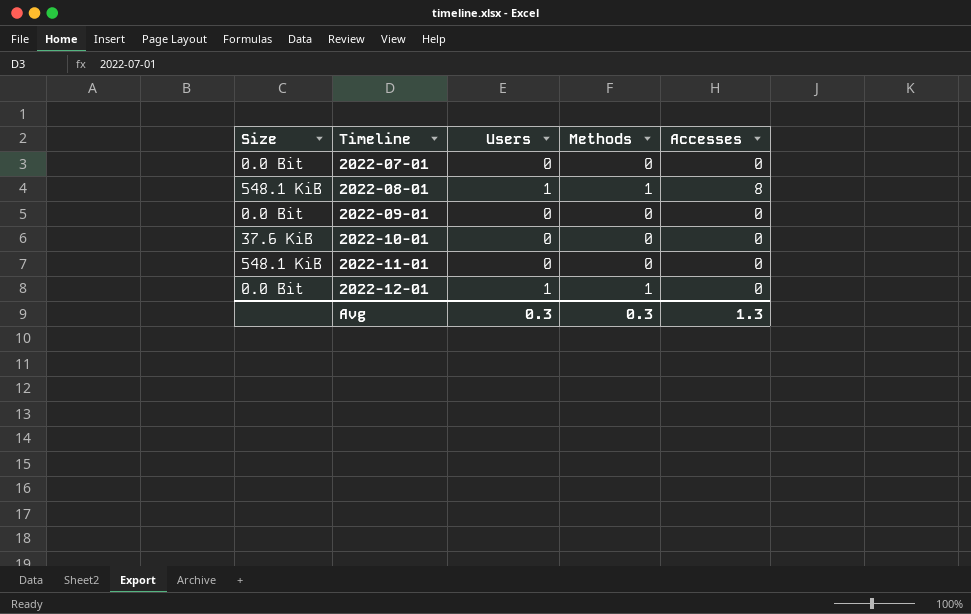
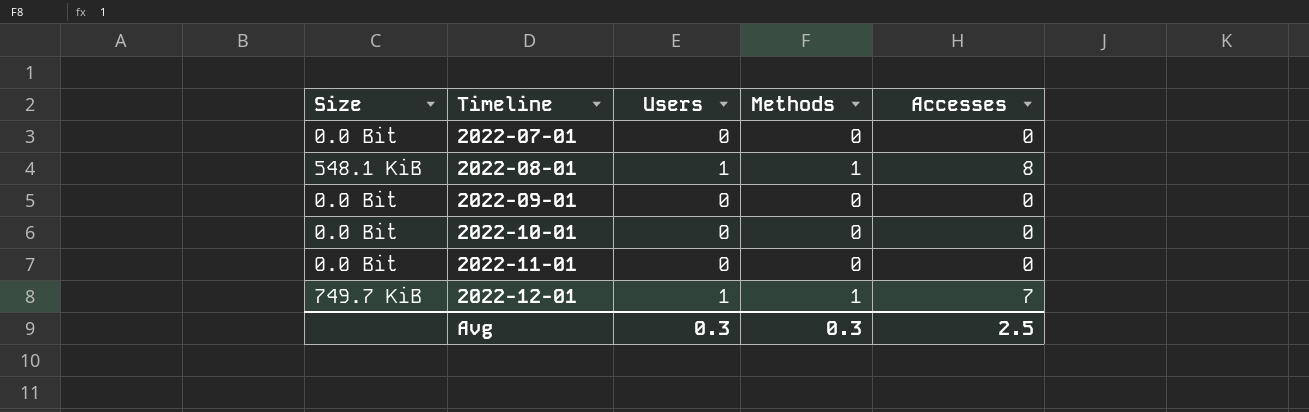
2022-10-01 | Size: 37.6 KiB -> 0.0 Bit
2022-11-01 | Size: 548.1 KiB -> 0.0 Bit
2022-12-01 | Size: 0.0 Bit -> 749.7 KiB
2022-12-01 | Accesses: 0 -> 7
Avg | Accesses: 1.3 -> 2.5

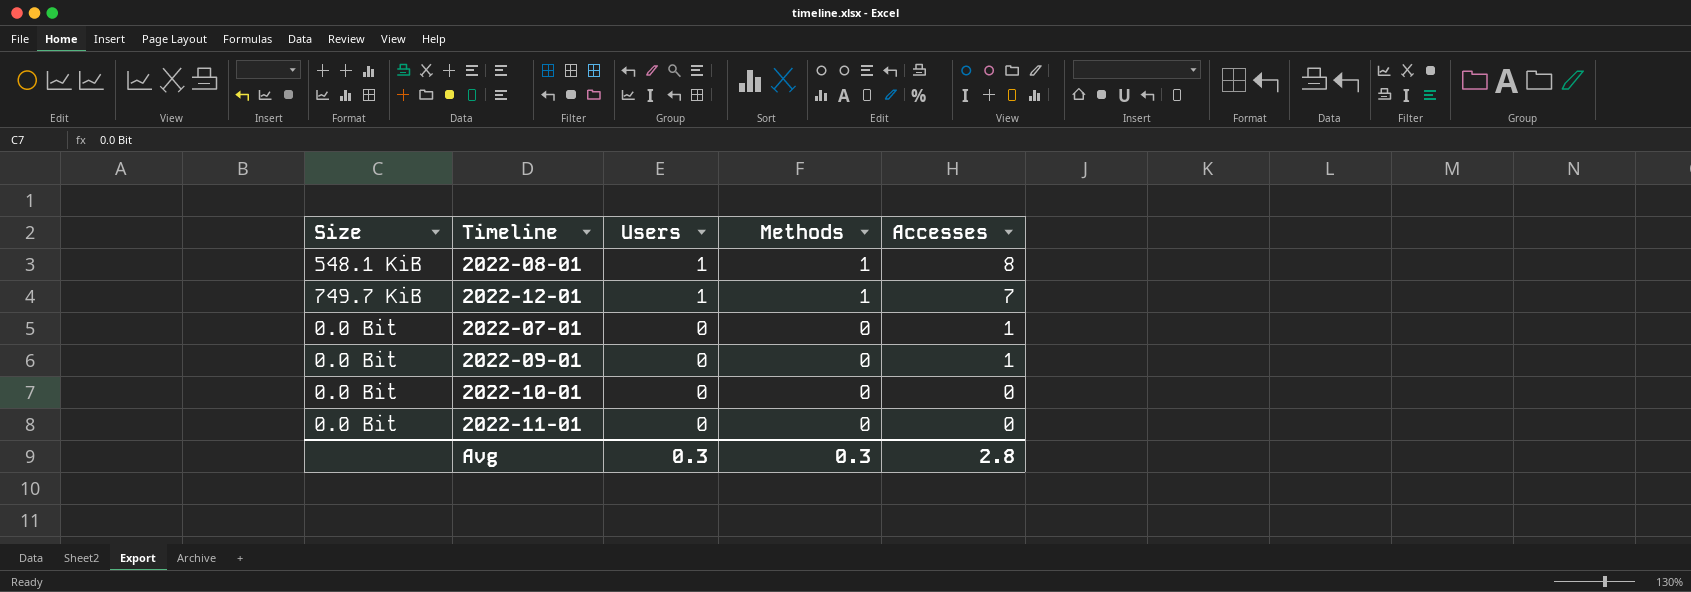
row order: Timeline ascending -> Users descending
2022-07-01 | Accesses: 0 -> 1
2022-09-01 | Accesses: 0 -> 1
Avg | Accesses: 2.5 -> 2.8

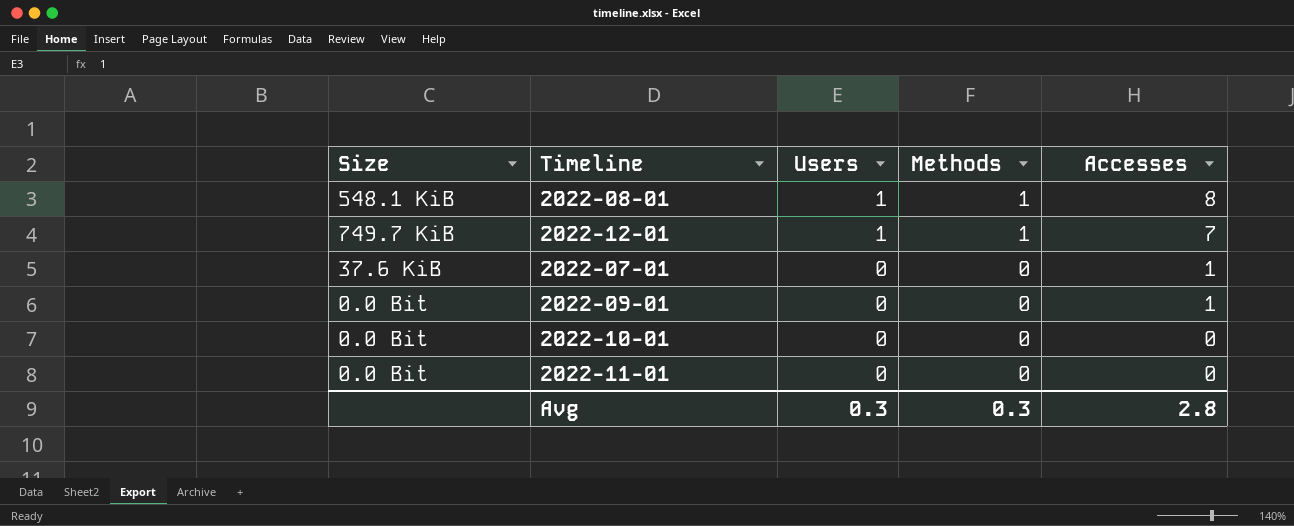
2022-07-01 | Size: 0.0 Bit -> 37.6 KiB

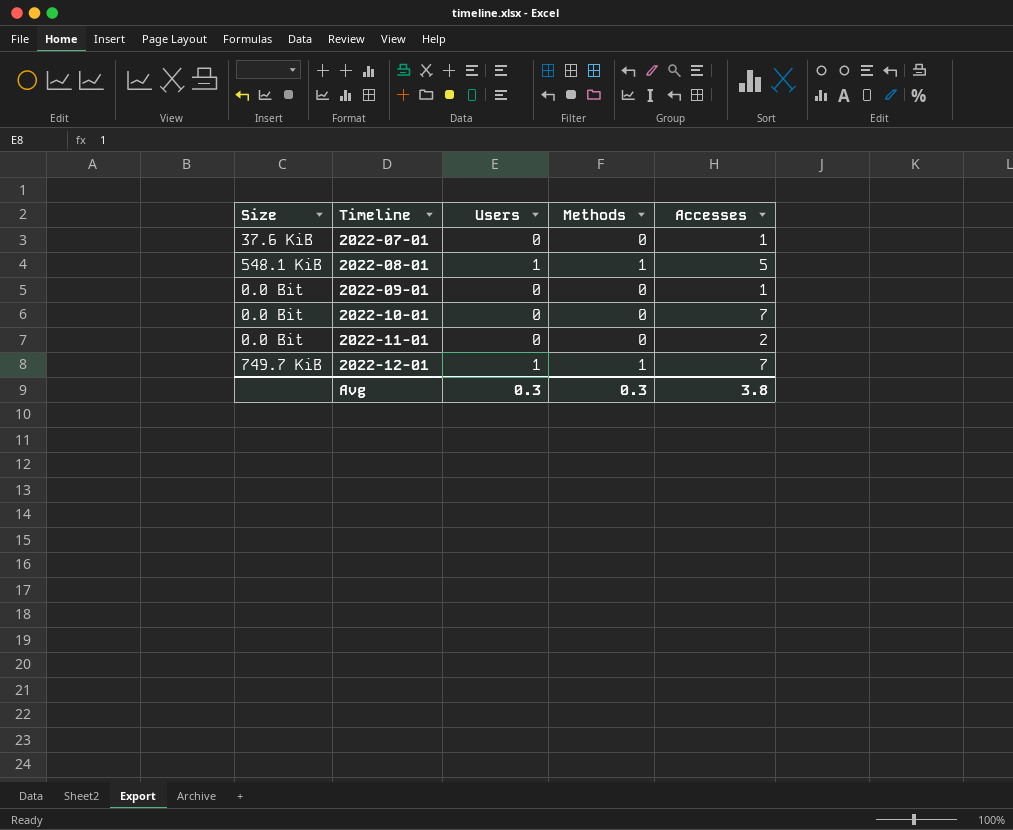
row order: Users descending -> Timeline ascending
2022-08-01 | Accesses: 8 -> 5
2022-10-01 | Accesses: 0 -> 7
2022-11-01 | Accesses: 0 -> 2
Avg | Accesses: 2.8 -> 3.8

